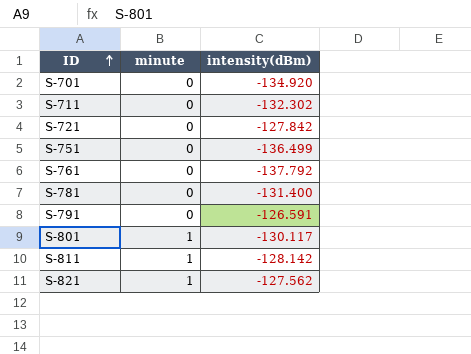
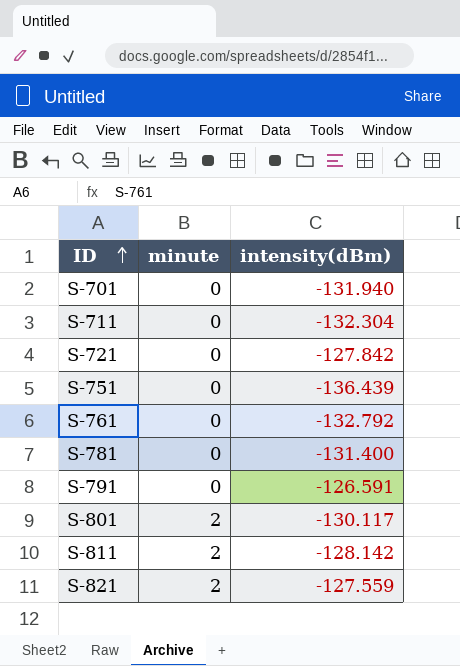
S-701 | intensity(dBm): -134.920 -> -131.940
S-711 | intensity(dBm): -132.302 -> -132.304
S-751 | intensity(dBm): -136.499 -> -136.439
S-761 | intensity(dBm): -137.792 -> -132.792
S-801 | minute: 1 -> 2
S-811 | minute: 1 -> 2
S-821 | minute: 1 -> 2
S-821 | intensity(dBm): -127.562 -> -127.559

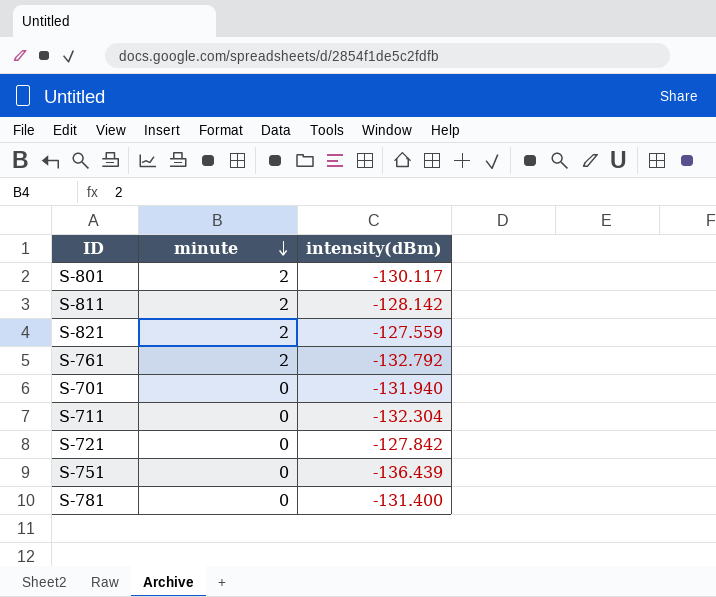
row order: ID ascending -> minute descending
row S-791: 0 | -126.591 -> none
S-761 | minute: 0 -> 2

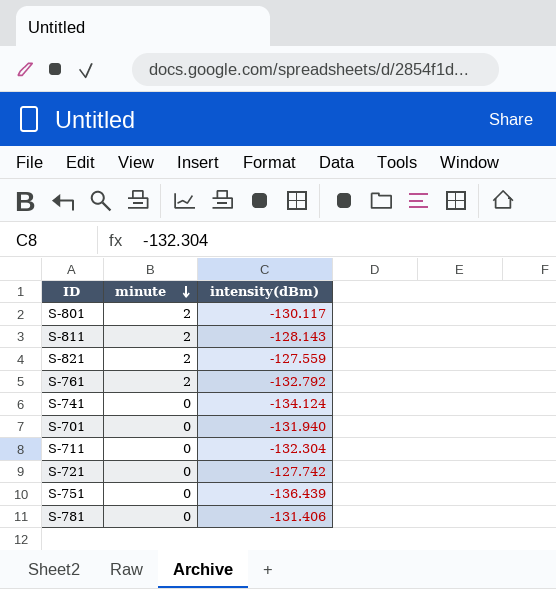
S-811 | intensity(dBm): -128.142 -> -128.143
row S-741: none -> 0 | -134.124
S-721 | intensity(dBm): -127.842 -> -127.742
S-781 | intensity(dBm): -131.400 -> -131.406

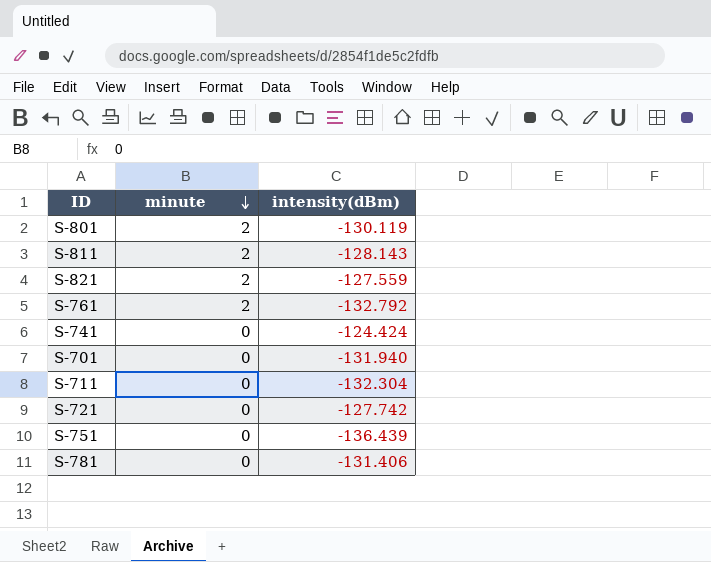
S-801 | intensity(dBm): -130.117 -> -130.119
S-741 | intensity(dBm): -134.124 -> -124.424

